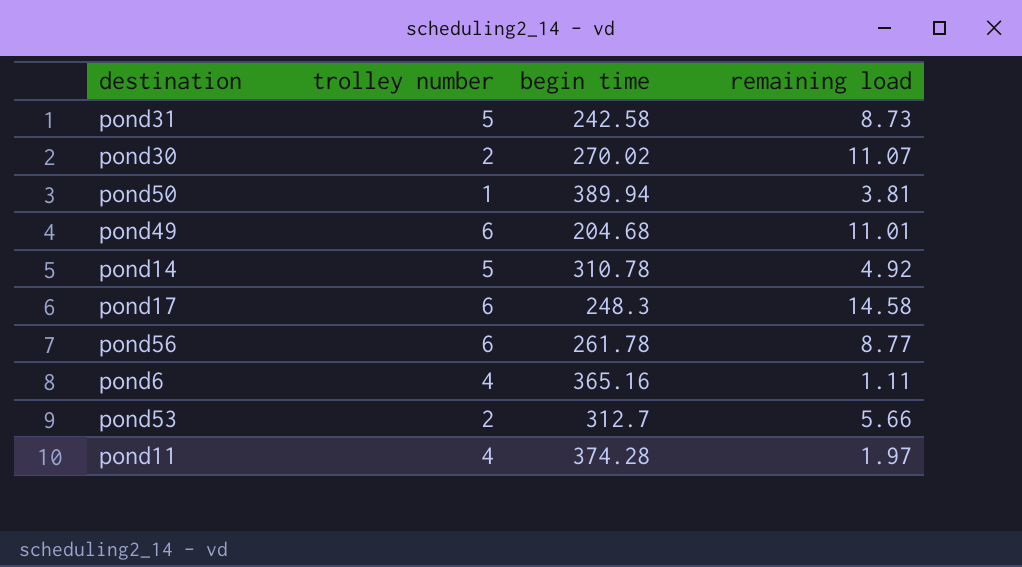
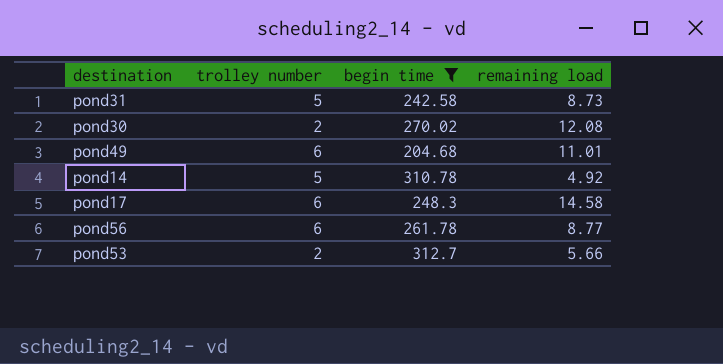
filter: none -> begin time <= 312.7
pond30 | remaining load: 11.07 -> 12.08

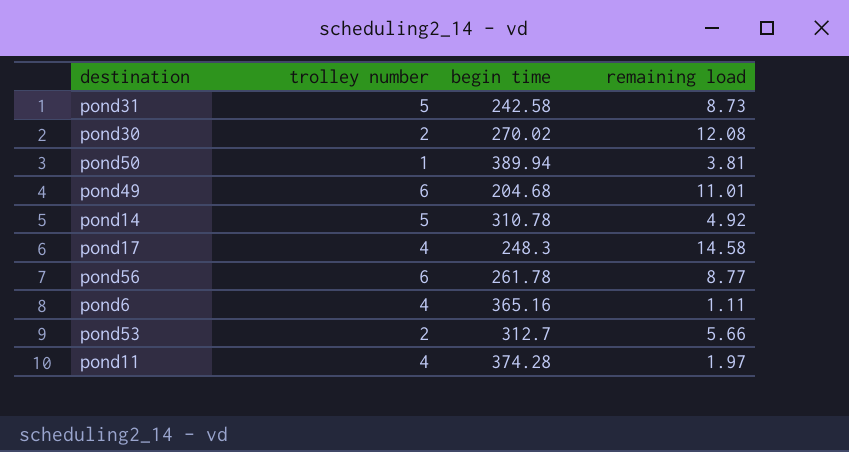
filter: begin time <= 312.7 -> none
pond17 | trolley number: 6 -> 4

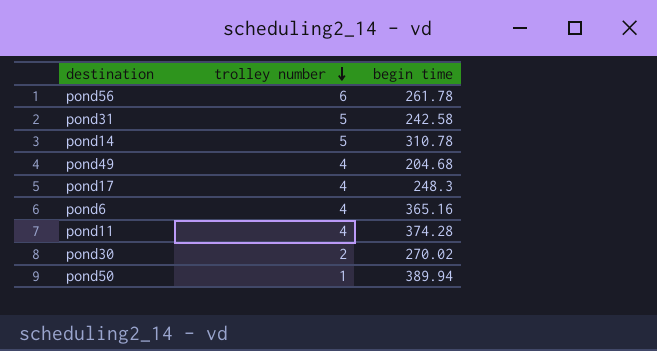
row order: none -> trolley number descending
column remaining load | position: 4 -> none
row pond53: 2 | 312.7 | 5.66 -> none
pond49 | trolley number: 6 -> 4

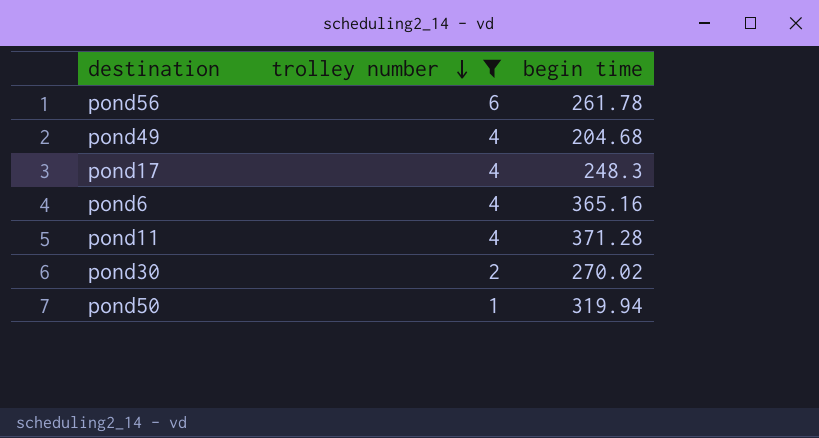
filter: none -> trolley number != 5
pond11 | begin time: 374.28 -> 371.28
pond50 | begin time: 389.94 -> 319.94

